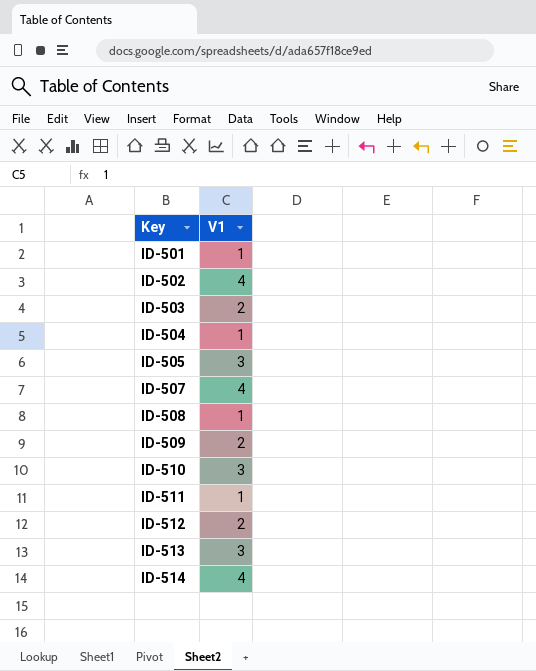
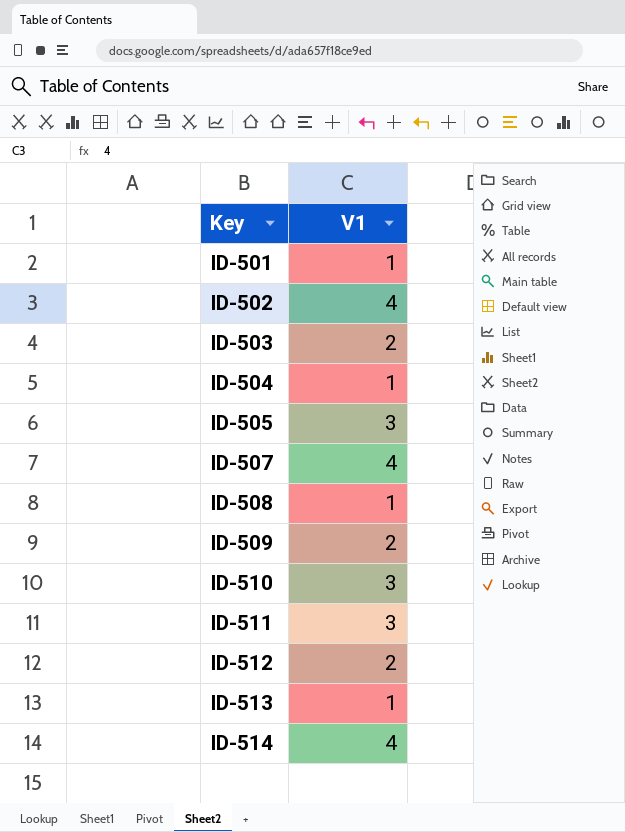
ID-511 | V1: 1 -> 3
ID-513 | V1: 3 -> 1

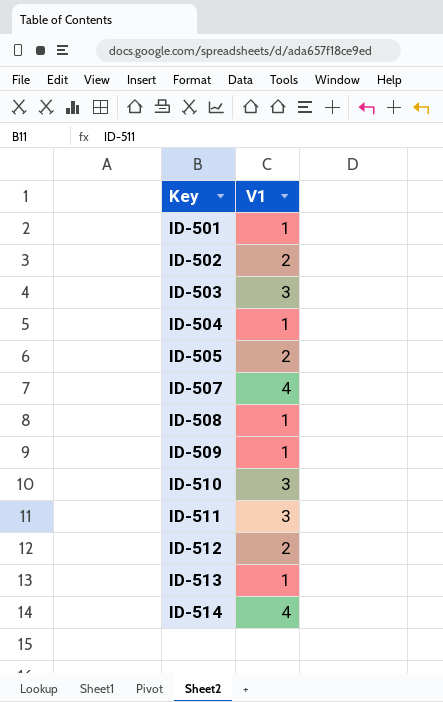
ID-502 | V1: 4 -> 2
ID-503 | V1: 2 -> 3
ID-505 | V1: 3 -> 2
ID-509 | V1: 2 -> 1

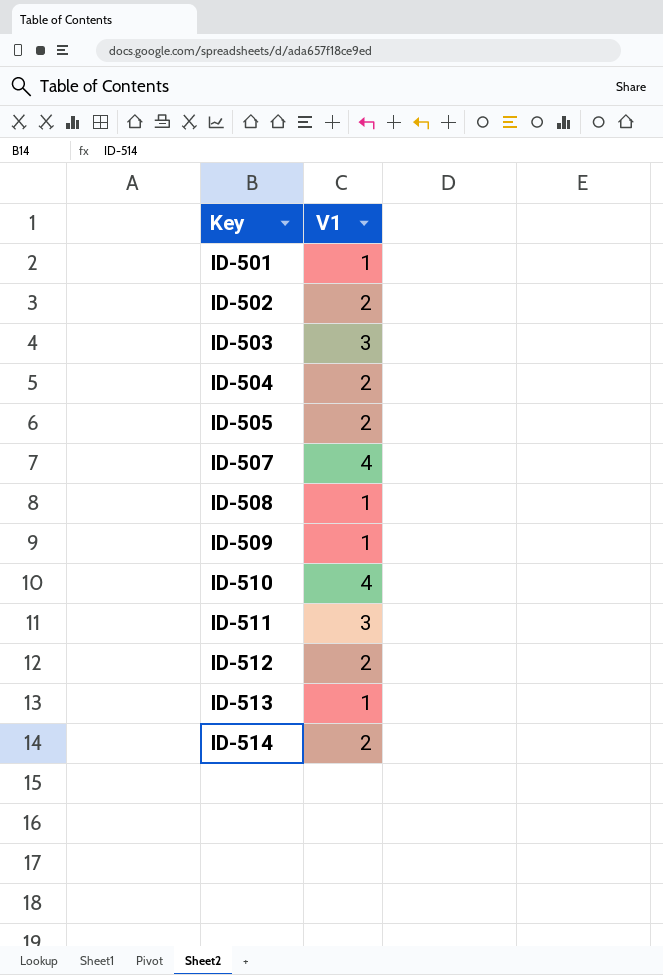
ID-504 | V1: 1 -> 2
ID-510 | V1: 3 -> 4
ID-514 | V1: 4 -> 2

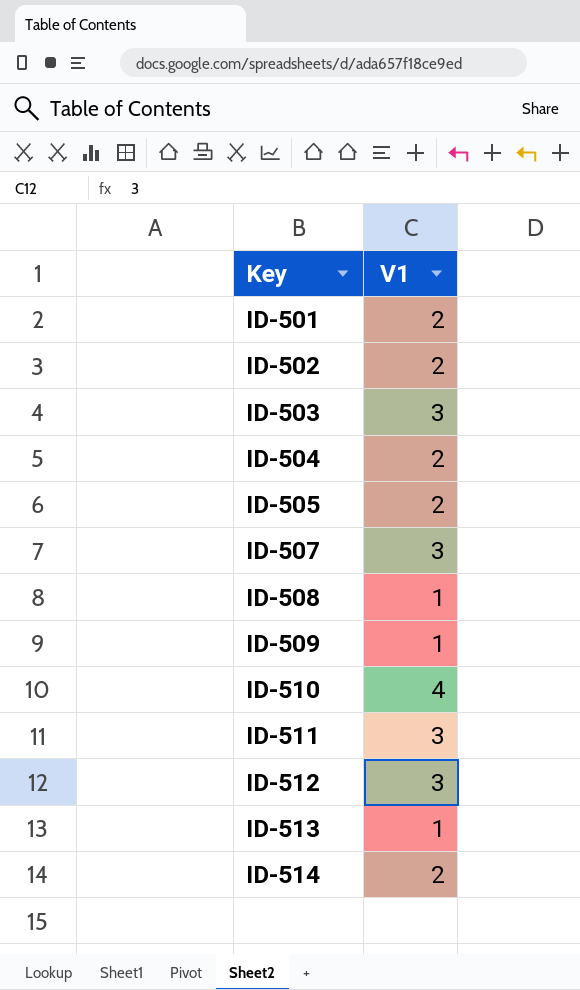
ID-501 | V1: 1 -> 2
ID-507 | V1: 4 -> 3
ID-512 | V1: 2 -> 3

